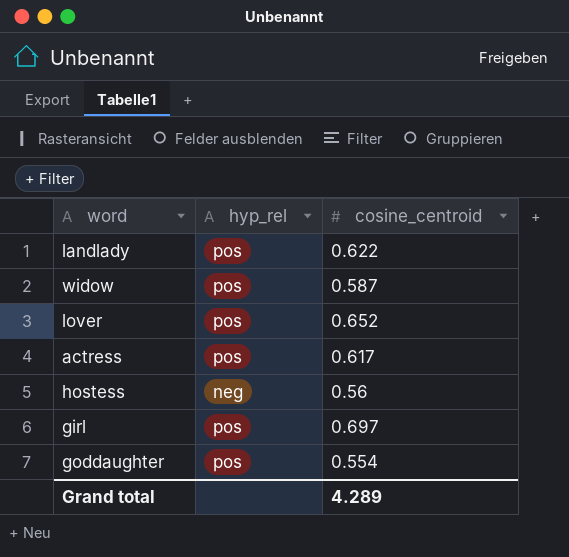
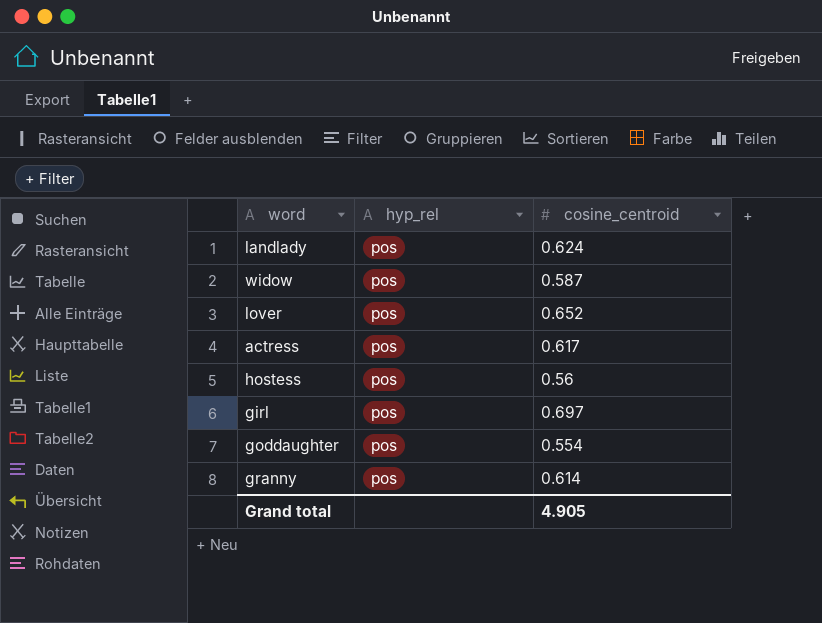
landlady | cosine_centroid: 0.622 -> 0.624
hostess | hyp_rel: neg -> pos
row granny: none -> pos | 0.614
Grand total | cosine_centroid: 4.289 -> 4.905

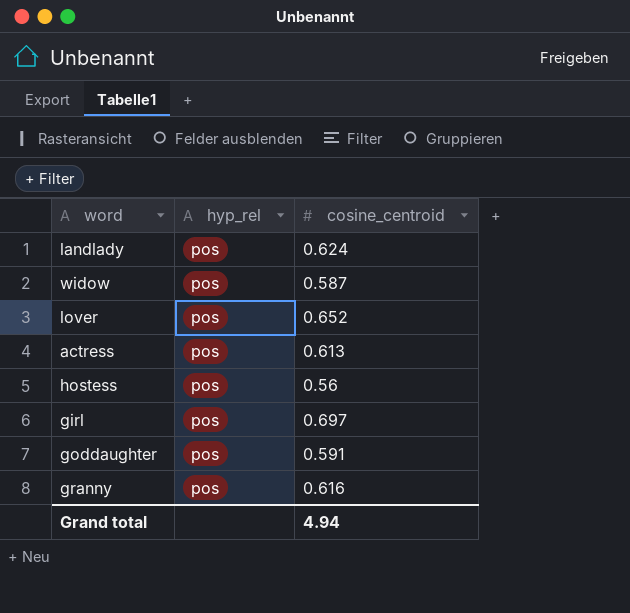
actress | cosine_centroid: 0.617 -> 0.613
goddaughter | cosine_centroid: 0.554 -> 0.591
granny | cosine_centroid: 0.614 -> 0.616
Grand total | cosine_centroid: 4.905 -> 4.94

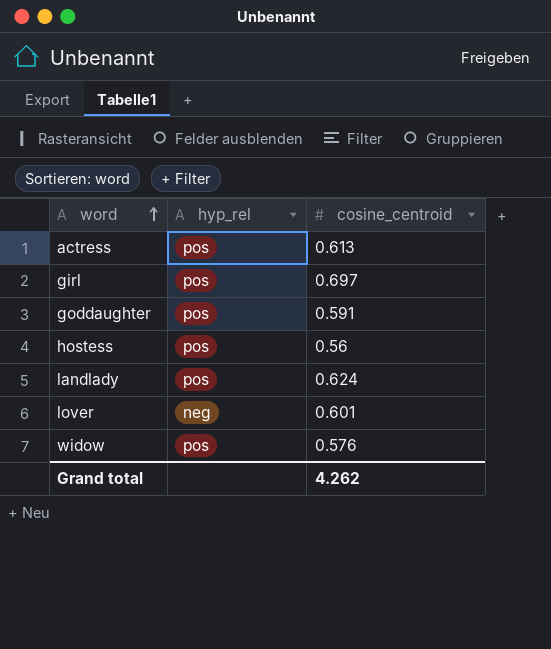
row order: none -> word ascending
row granny: pos | 0.616 -> none
lover | hyp_rel: pos -> neg
lover | cosine_centroid: 0.652 -> 0.601
widow | cosine_centroid: 0.587 -> 0.576
Grand total | cosine_centroid: 4.94 -> 4.262

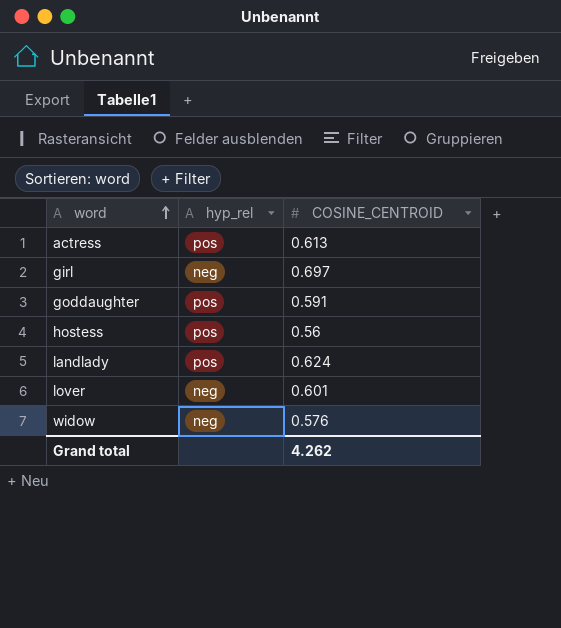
column name: cosine_centroid -> COSINE_CENTROID
girl | hyp_rel: pos -> neg
widow | hyp_rel: pos -> neg

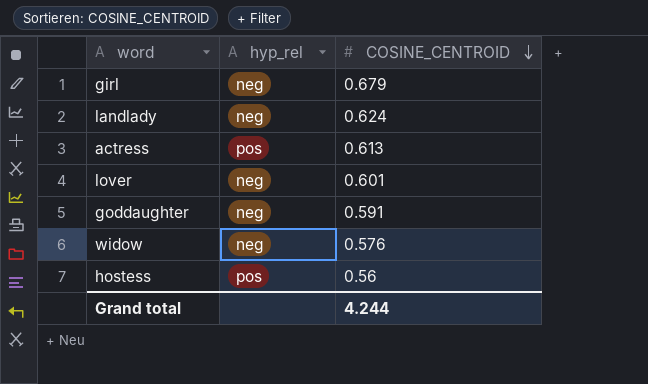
row order: word ascending -> COSINE_CENTROID descending
girl | COSINE_CENTROID: 0.697 -> 0.679
landlady | hyp_rel: pos -> neg
goddaughter | hyp_rel: pos -> neg
Grand total | COSINE_CENTROID: 4.262 -> 4.244

